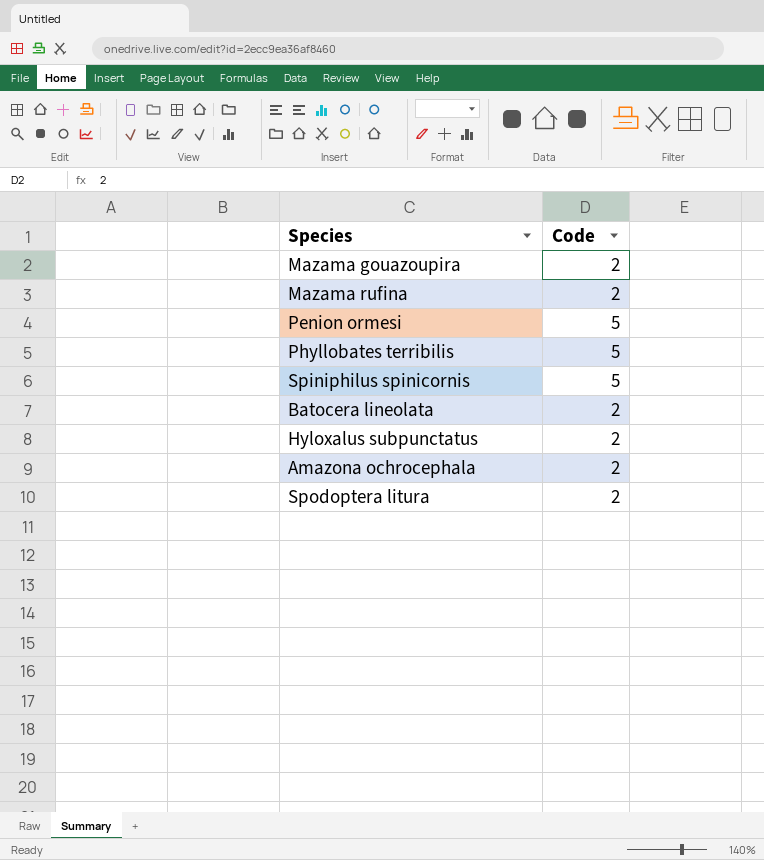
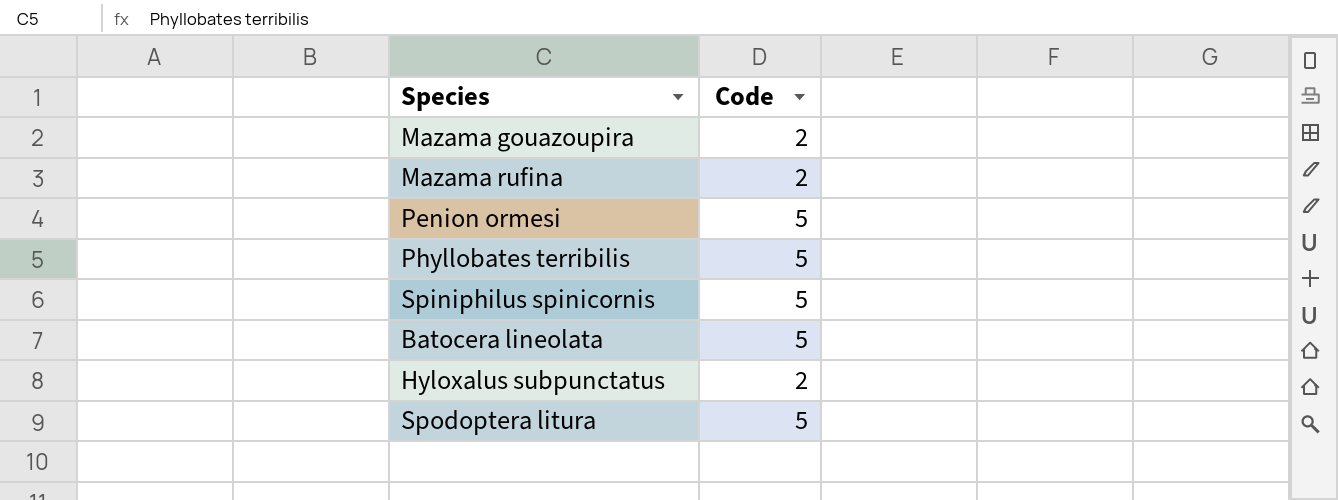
row Amazona ochrocephala: 2 -> none
Batocera lineolata | Code: 2 -> 5
Spodoptera litura | Code: 2 -> 5

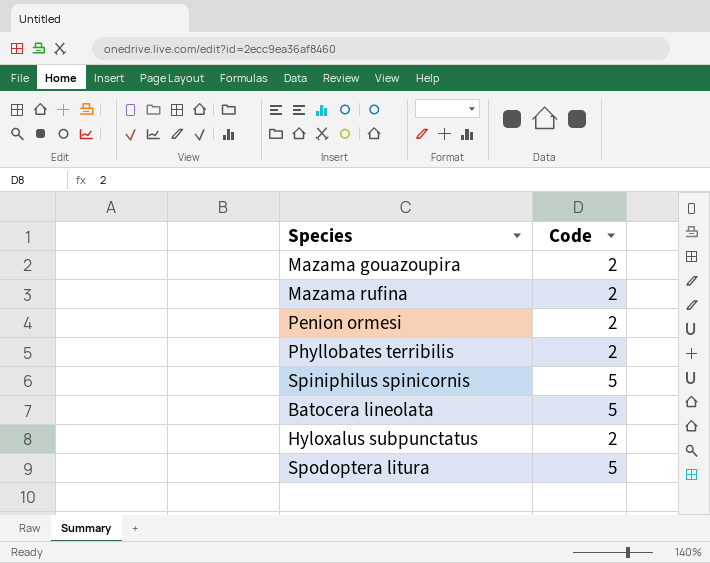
Penion ormesi | Code: 5 -> 2
Phyllobates terribilis | Code: 5 -> 2

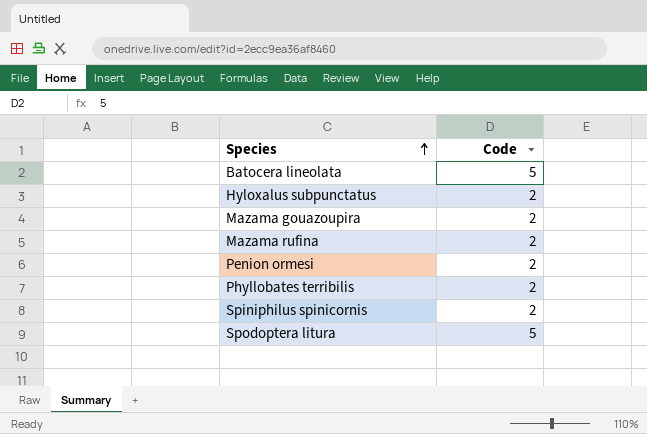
row order: none -> Species ascending
Spiniphilus spinicornis | Code: 5 -> 2

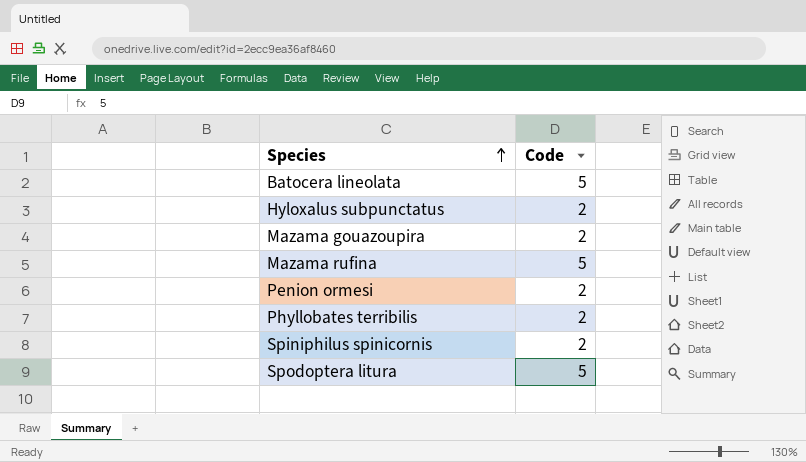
Mazama rufina | Code: 2 -> 5

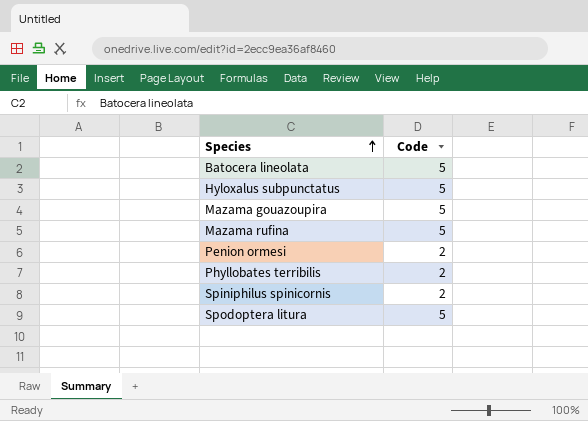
Hyloxalus subpunctatus | Code: 2 -> 5
Mazama gouazoupira | Code: 2 -> 5

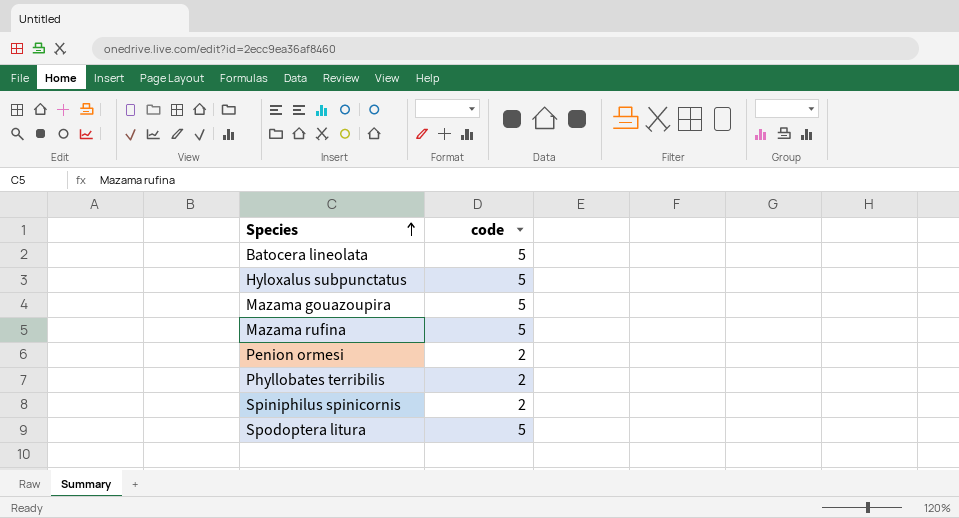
column name: Code -> code

